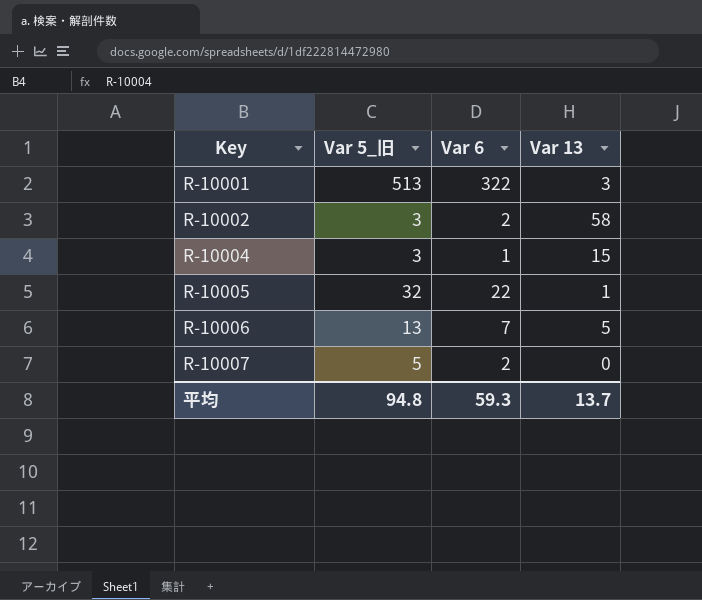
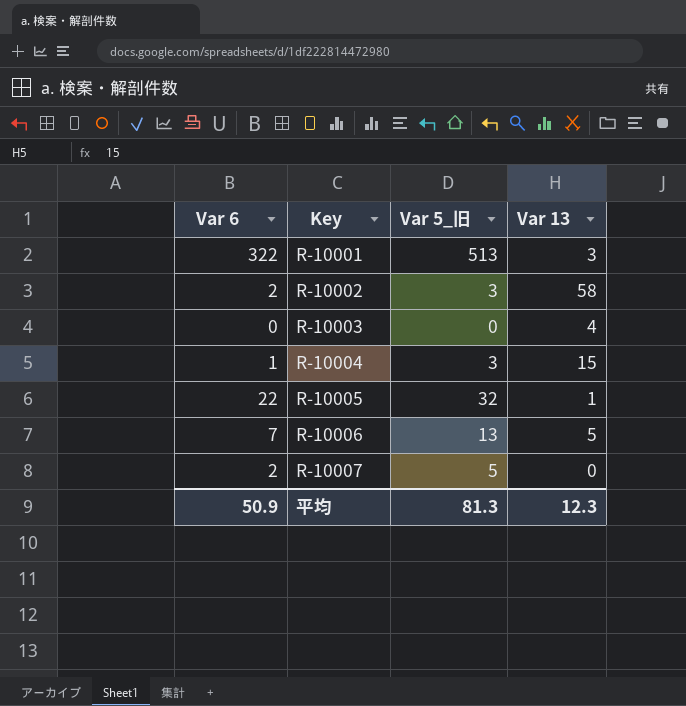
column Var 6 | position: 3 -> 1
row R-10003: none -> 0 | 0 | 4
平均 | Var 6: 59.3 -> 50.9
平均 | Var 5_旧: 94.8 -> 81.3
平均 | Var 13: 13.7 -> 12.3

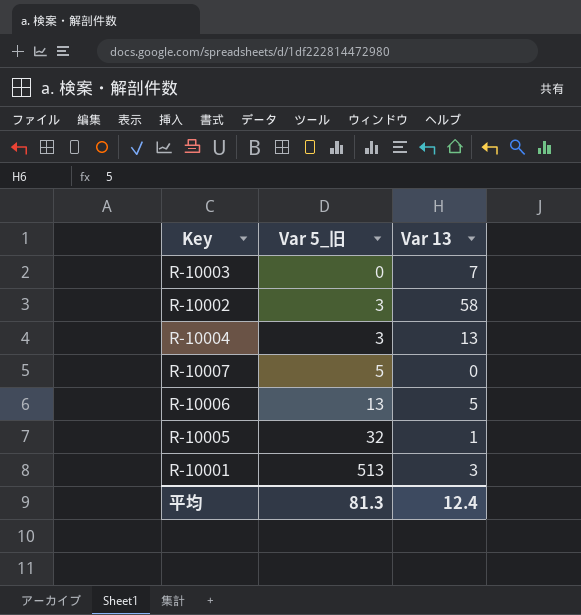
row order: Key ascending -> Var 5_旧 ascending
column Var 6 | position: 1 -> none
R-10003 | Var 13: 4 -> 7
R-10004 | Var 13: 15 -> 13
平均 | Var 13: 12.3 -> 12.4

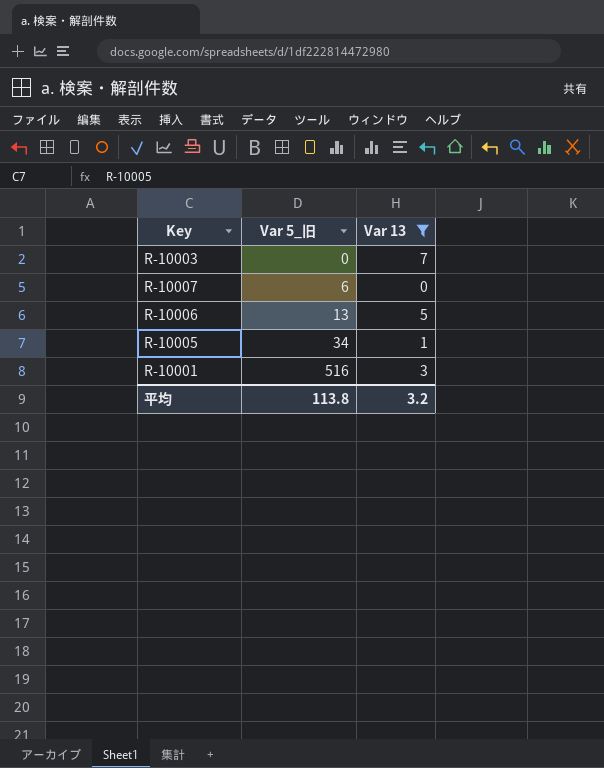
filter: none -> Var 13 <= 7
R-10007 | Var 5_旧: 5 -> 6
R-10005 | Var 5_旧: 32 -> 34
R-10001 | Var 5_旧: 513 -> 516
平均 | Var 5_旧: 81.3 -> 113.8
平均 | Var 13: 12.4 -> 3.2

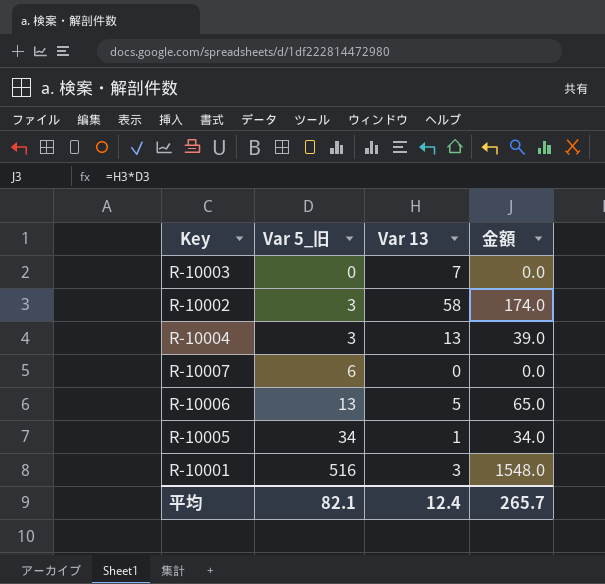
filter: Var 13 <= 7 -> none
column 金額 | formula: none -> [Var 5_旧] * [Var 13]
平均 | Var 5_旧: 113.8 -> 82.1
平均 | Var 13: 3.2 -> 12.4

